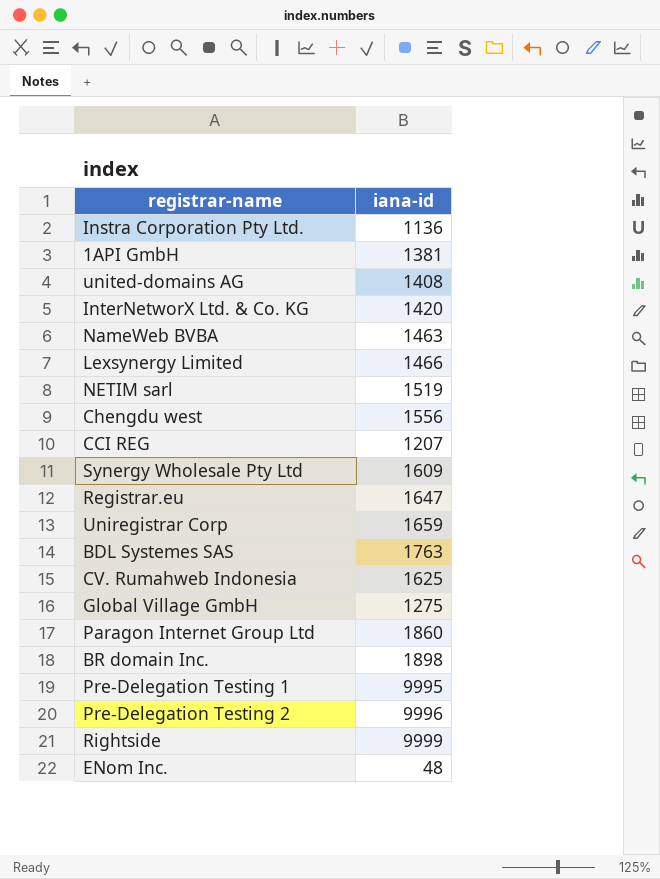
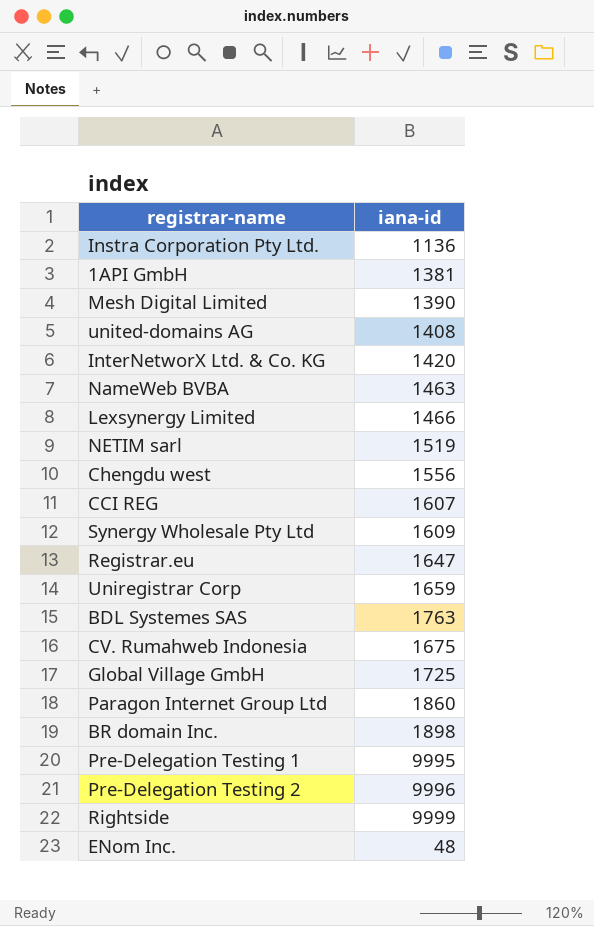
row Mesh Digital Limited: none -> 1390
CCI REG | iana-id: 1207 -> 1607
CV. Rumahweb Indonesia | iana-id: 1625 -> 1675
Global Village GmbH | iana-id: 1275 -> 1725

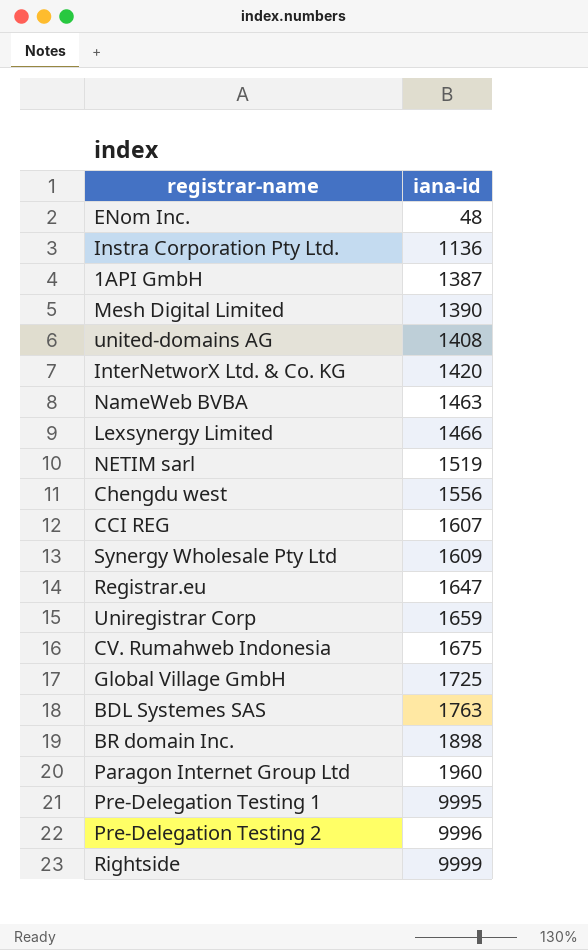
row order: none -> iana-id ascending
1API GmbH | iana-id: 1381 -> 1387
Paragon Internet Group Ltd | iana-id: 1860 -> 1960

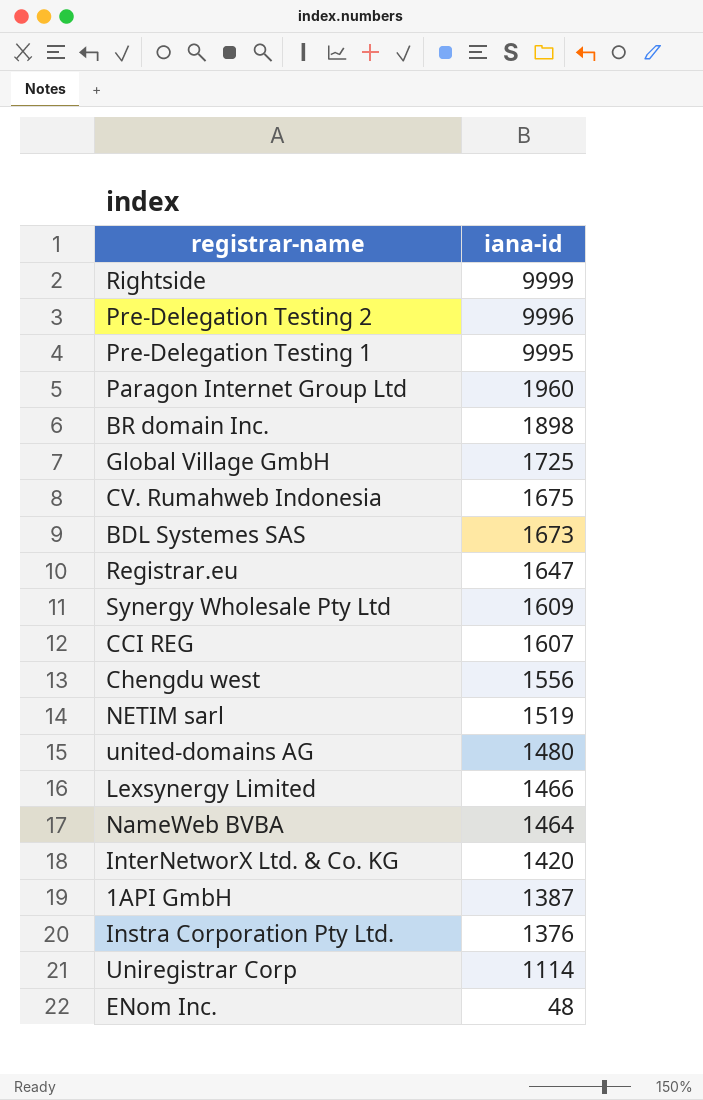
row order: iana-id ascending -> iana-id descending
row Mesh Digital Limited: 1390 -> none
BDL Systemes SAS | iana-id: 1763 -> 1673
united-domains AG | iana-id: 1408 -> 1480
NameWeb BVBA | iana-id: 1463 -> 1464
Instra Corporation Pty Ltd. | iana-id: 1136 -> 1376
Uniregistrar Corp | iana-id: 1659 -> 1114

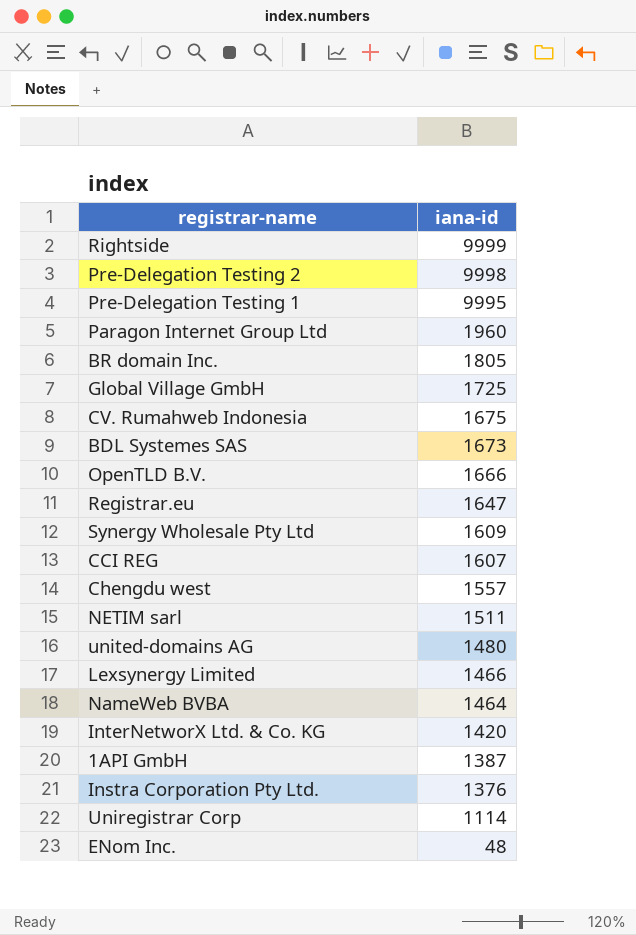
Pre-Delegation Testing 2 | iana-id: 9996 -> 9998
BR domain Inc. | iana-id: 1898 -> 1805
row OpenTLD B.V.: none -> 1666
Chengdu west | iana-id: 1556 -> 1557
NETIM sarl | iana-id: 1519 -> 1511

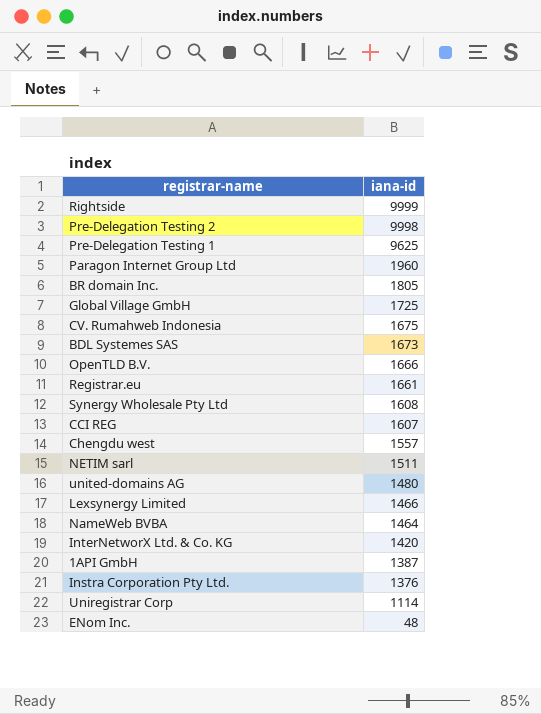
Pre-Delegation Testing 1 | iana-id: 9995 -> 9625
Registrar.eu | iana-id: 1647 -> 1661
Synergy Wholesale Pty Ltd | iana-id: 1609 -> 1608

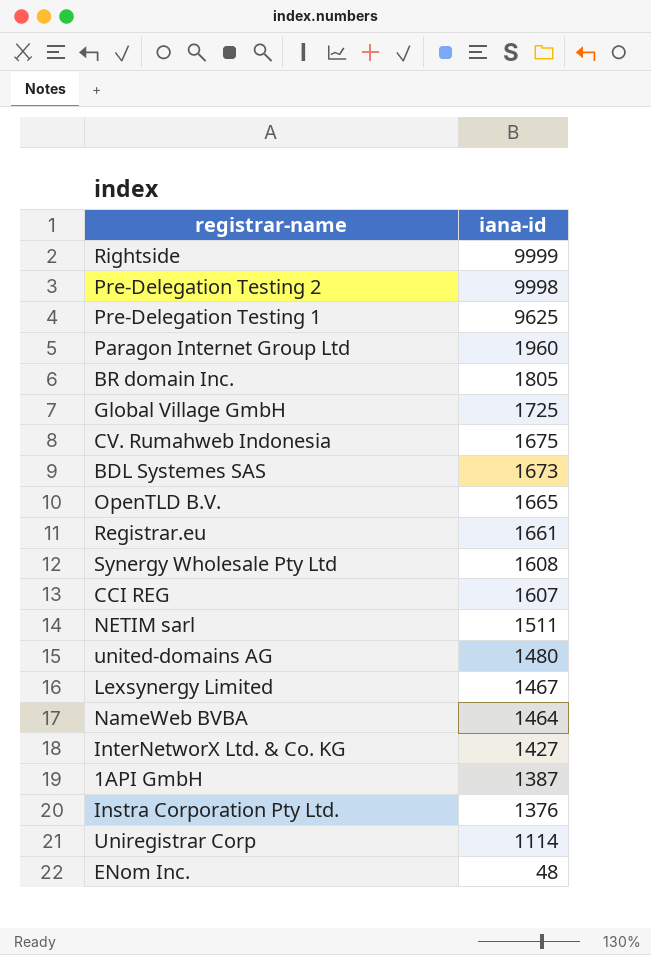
row Chengdu west: 1557 -> none
OpenTLD B.V. | iana-id: 1666 -> 1665
Lexsynergy Limited | iana-id: 1466 -> 1467
InterNetworX Ltd. & Co. KG | iana-id: 1420 -> 1427

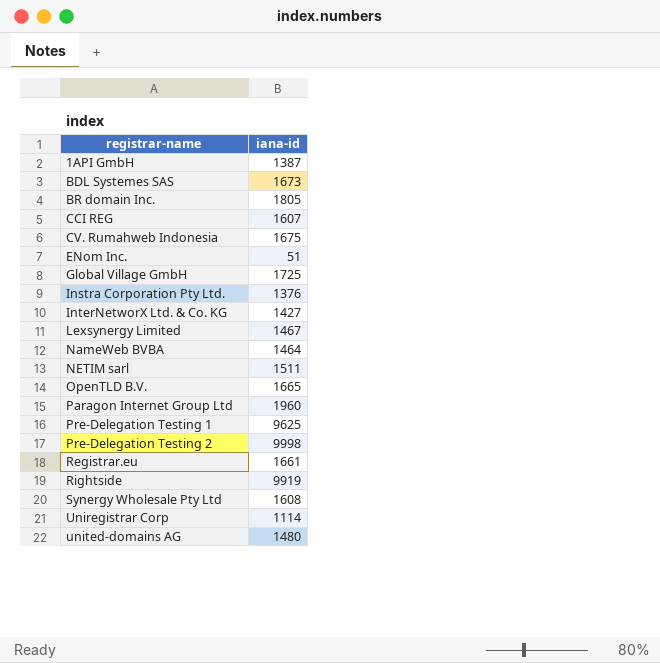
row order: iana-id descending -> registrar-name ascending
ENom Inc. | iana-id: 48 -> 51
Rightside | iana-id: 9999 -> 9919

